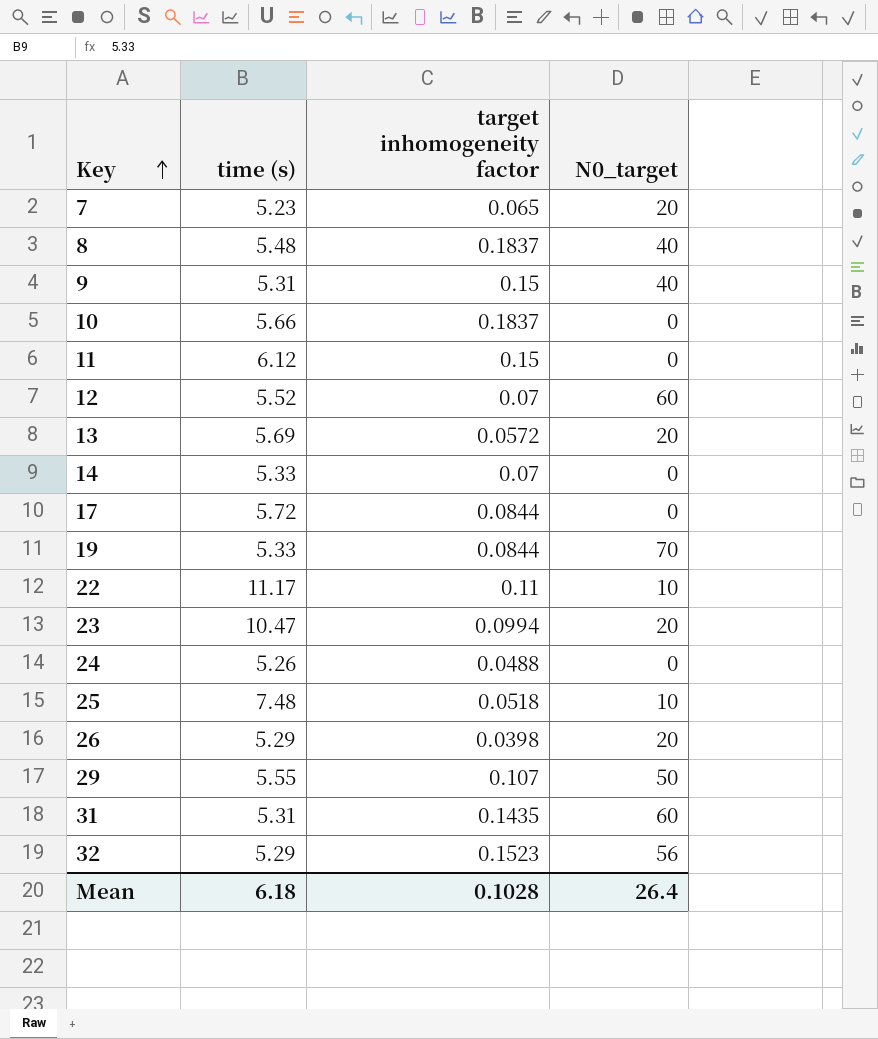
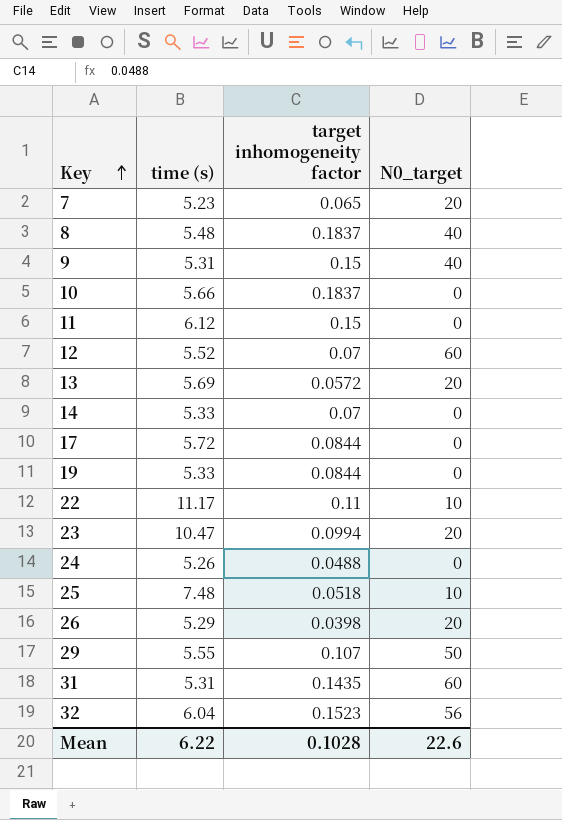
19 | N0_target: 70 -> 0
32 | time (s): 5.29 -> 6.04
Mean | time (s): 6.18 -> 6.22
Mean | N0_target: 26.4 -> 22.6

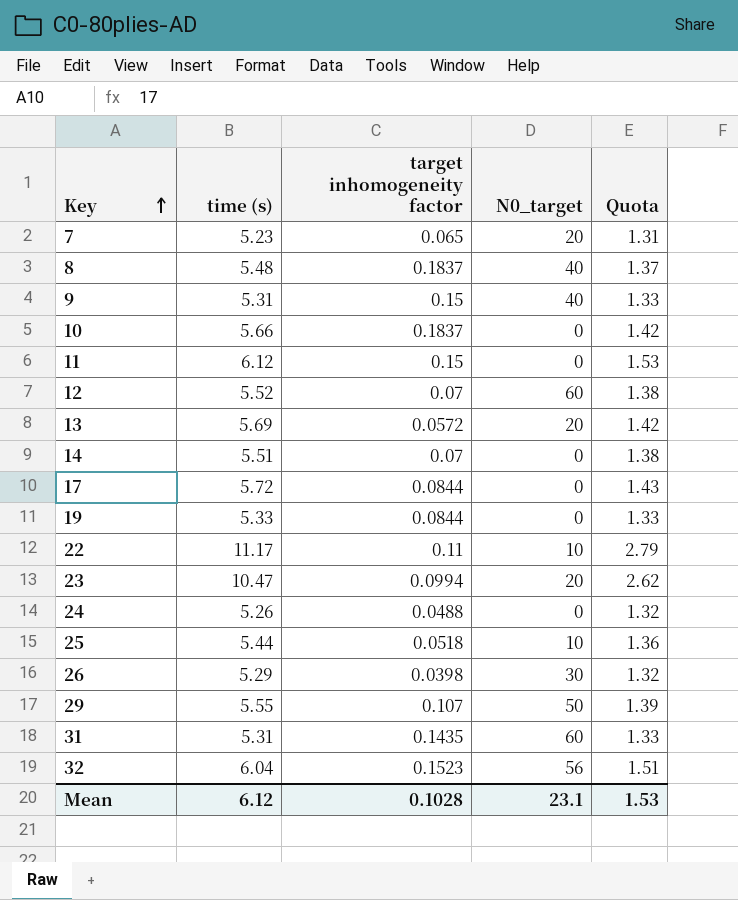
column Quota | formula: none -> [time (s)] * 0.25
14 | time (s): 5.33 -> 5.51
25 | time (s): 7.48 -> 5.44
26 | N0_target: 20 -> 30
Mean | time (s): 6.22 -> 6.12
Mean | N0_target: 22.6 -> 23.1

